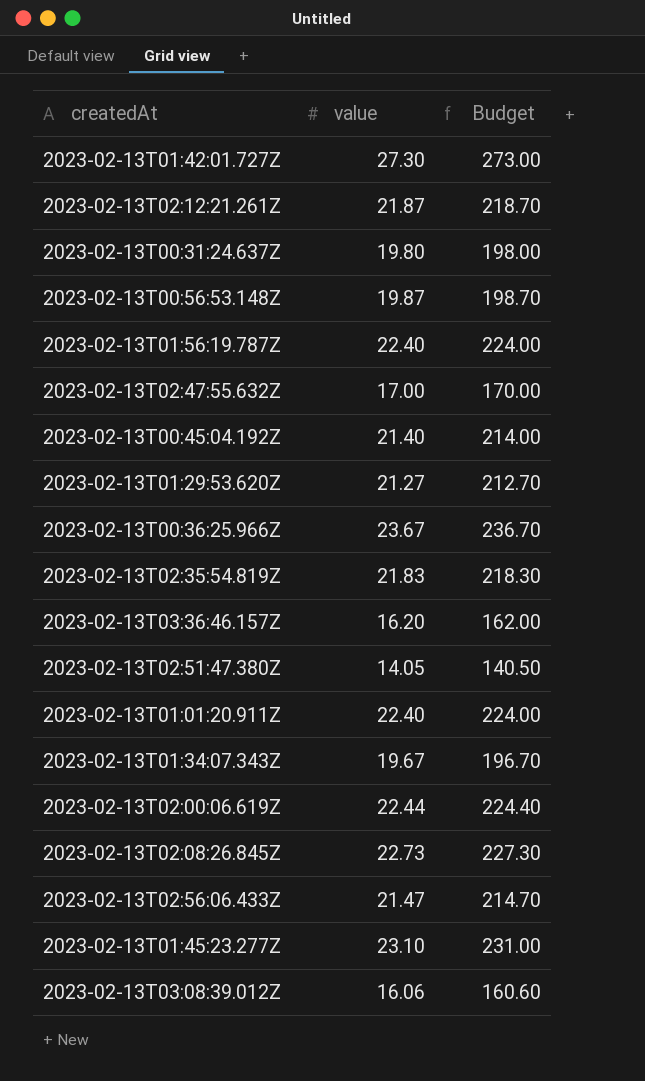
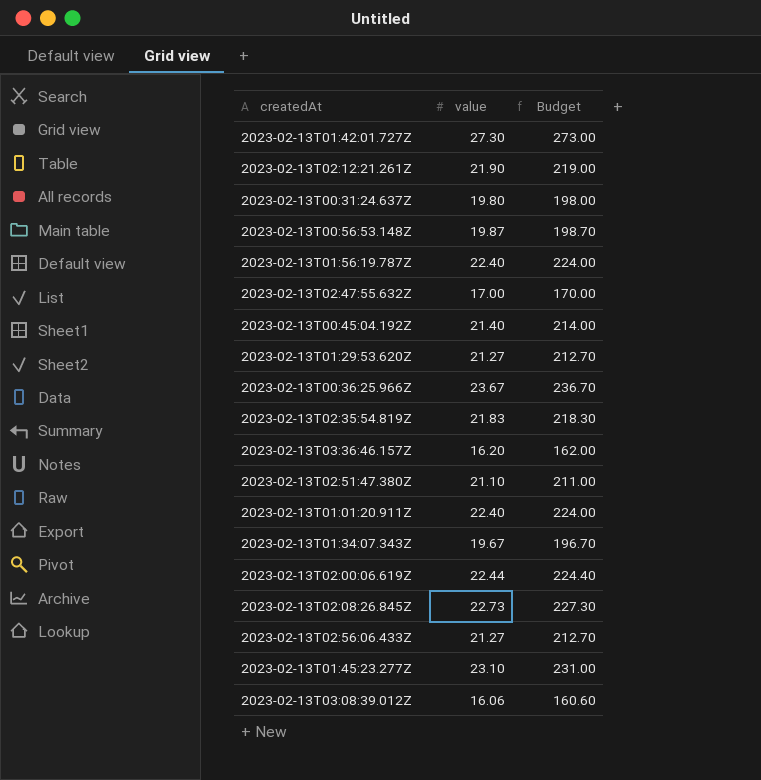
2023-02-13T02:12:21.261Z | value: 21.87 -> 21.90
2023-02-13T02:12:21.261Z | Budget: 218.70 -> 219.00
2023-02-13T02:51:47.380Z | value: 14.05 -> 21.10
2023-02-13T02:51:47.380Z | Budget: 140.50 -> 211.00
2023-02-13T02:56:06.433Z | value: 21.47 -> 21.27
2023-02-13T02:56:06.433Z | Budget: 214.70 -> 212.70

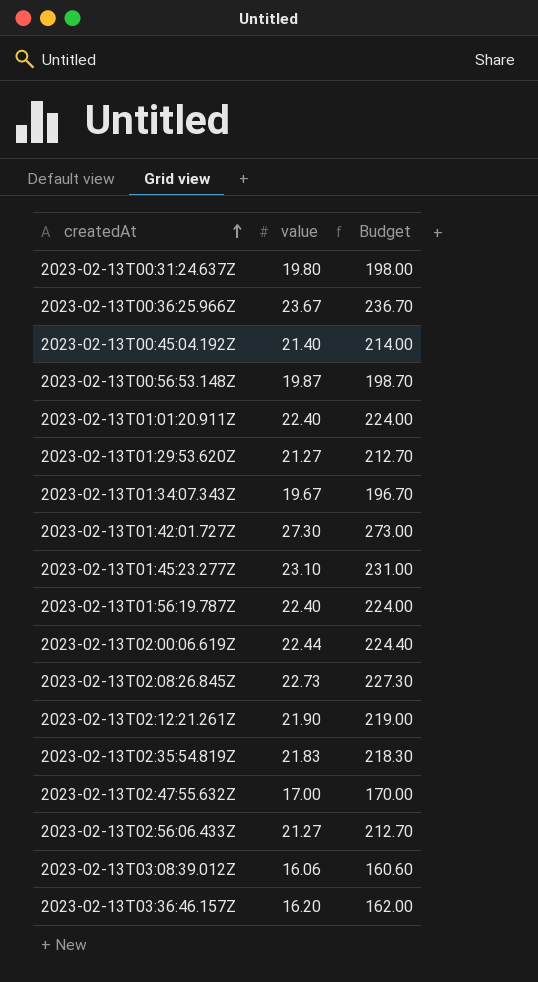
row order: none -> createdAt ascending
row 2023-02-13T02:51:47.380Z: 21.10 | 211.00 -> none

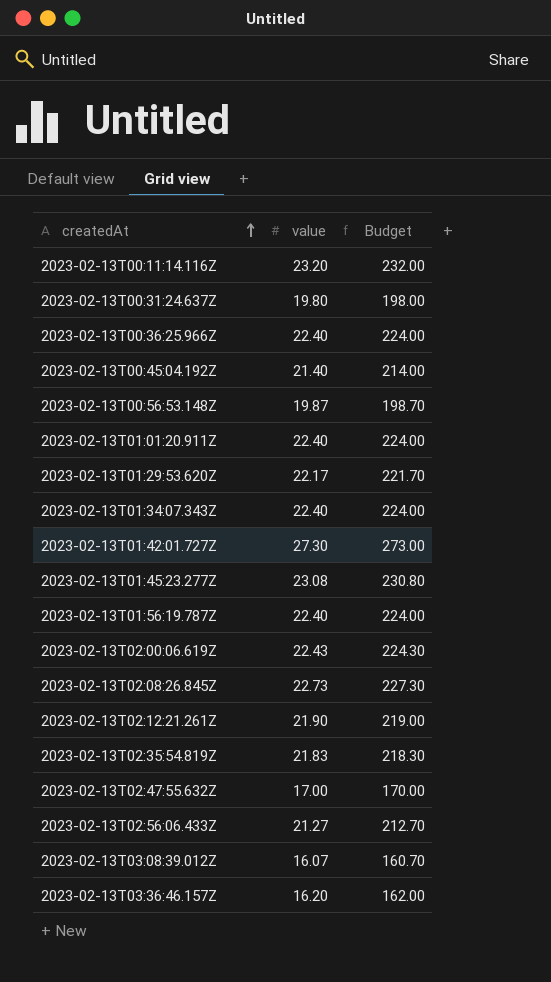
row 2023-02-13T00:11:14.116Z: none -> 23.20 | 232.00
2023-02-13T00:36:25.966Z | value: 23.67 -> 22.40
2023-02-13T00:36:25.966Z | Budget: 236.70 -> 224.00
2023-02-13T01:29:53.620Z | value: 21.27 -> 22.17
2023-02-13T01:29:53.620Z | Budget: 212.70 -> 221.70
2023-02-13T01:34:07.343Z | value: 19.67 -> 22.40
2023-02-13T01:34:07.343Z | Budget: 196.70 -> 224.00
2023-02-13T01:45:23.277Z | value: 23.10 -> 23.08
2023-02-13T01:45:23.277Z | Budget: 231.00 -> 230.80
2023-02-13T02:00:06.619Z | value: 22.44 -> 22.43
2023-02-13T02:00:06.619Z | Budget: 224.40 -> 224.30
2023-02-13T03:08:39.012Z | value: 16.06 -> 16.07
2023-02-13T03:08:39.012Z | Budget: 160.60 -> 160.70

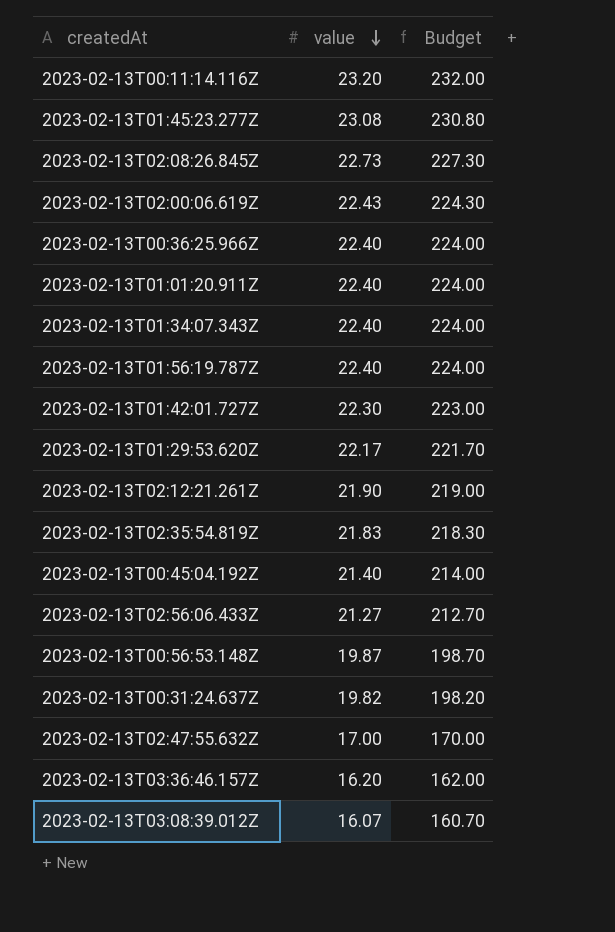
row order: createdAt ascending -> value descending
2023-02-13T01:42:01.727Z | value: 27.30 -> 22.30
2023-02-13T01:42:01.727Z | Budget: 273.00 -> 223.00
2023-02-13T00:31:24.637Z | value: 19.80 -> 19.82
2023-02-13T00:31:24.637Z | Budget: 198.00 -> 198.20

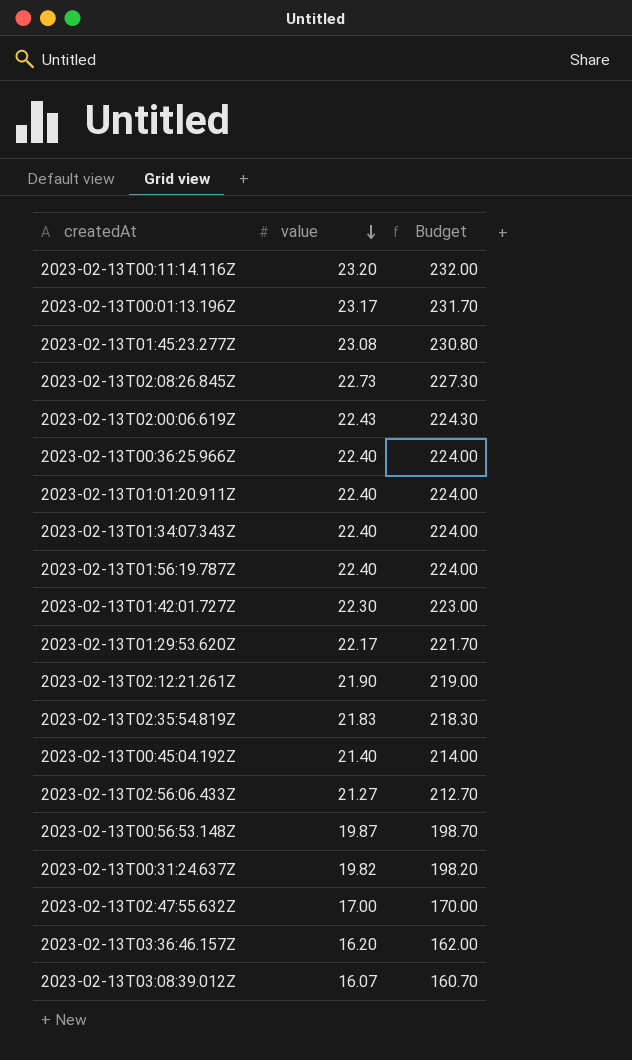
row 2023-02-13T00:01:13.196Z: none -> 23.17 | 231.70

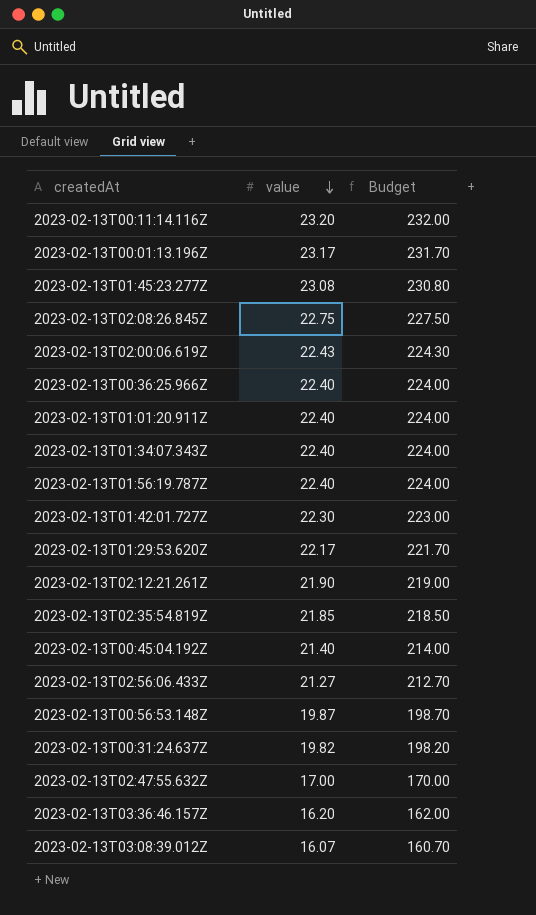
2023-02-13T02:08:26.845Z | value: 22.73 -> 22.75
2023-02-13T02:08:26.845Z | Budget: 227.30 -> 227.50
2023-02-13T02:35:54.819Z | value: 21.83 -> 21.85
2023-02-13T02:35:54.819Z | Budget: 218.30 -> 218.50

